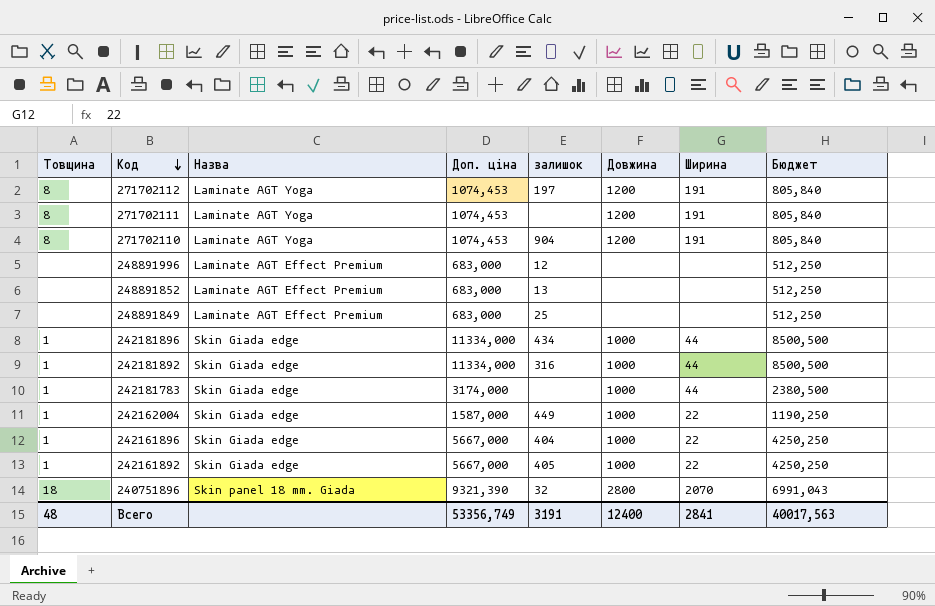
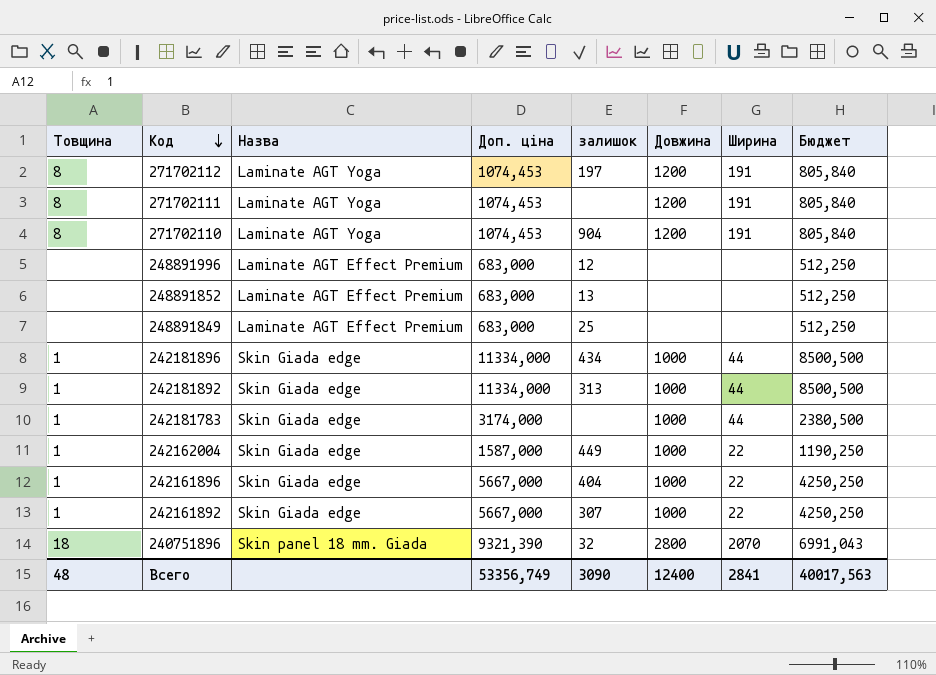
242181892 | залишок: 316 -> 313
242161892 | залишок: 405 -> 307
Всего | залишок: 3191 -> 3090

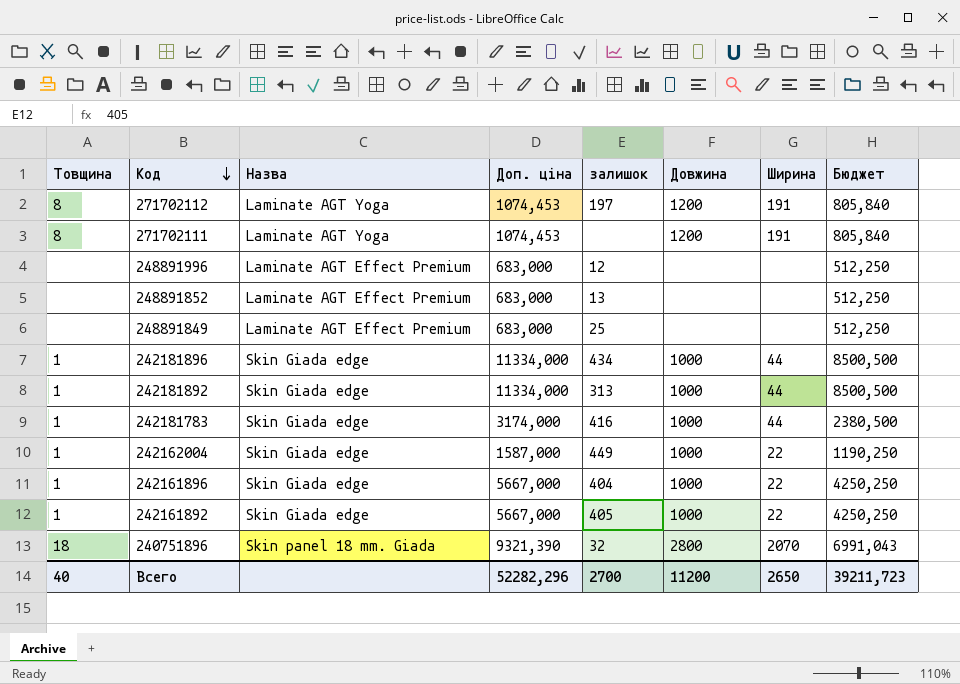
row 271702110: 8 | Laminate AGT Yoga | 1074,453 | 904 | 1200 | 191 | 805,840 -> none
242181783 | залишок: none -> 416
242161892 | залишок: 307 -> 405
Всего | Товщина: 48 -> 40
Всего | Доп. ціна: 53356,749 -> 52282,296
Всего | залишок: 3090 -> 2700
Всего | Довжина: 12400 -> 11200
Всего | Ширина: 2841 -> 2650
Всего | Бюджет: 40017,563 -> 39211,723

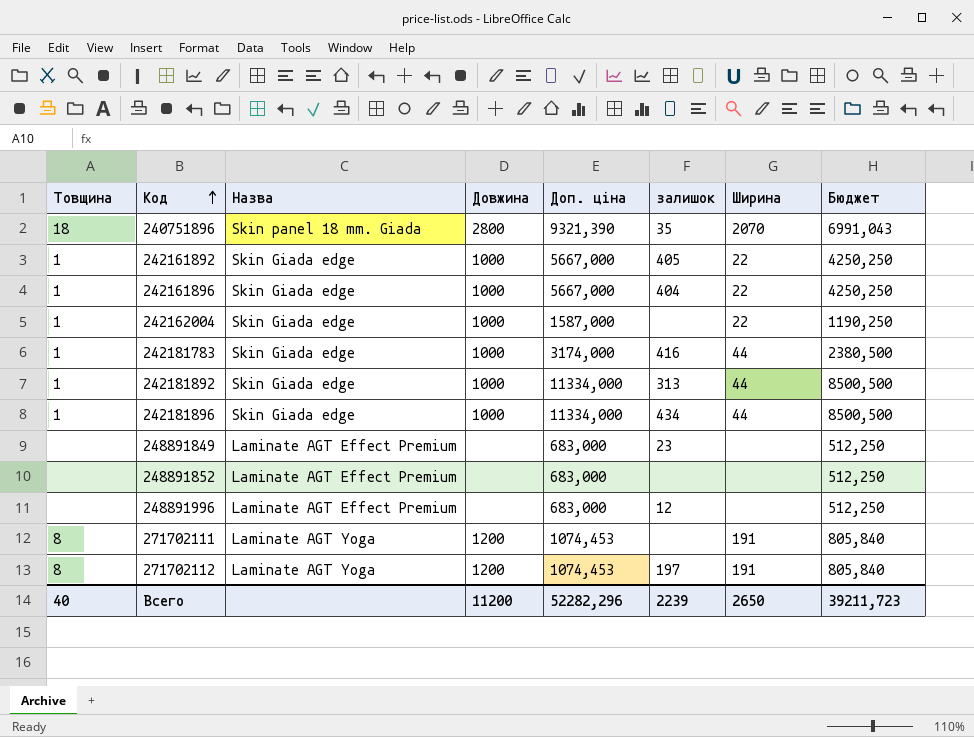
row order: Код descending -> Код ascending
column Довжина | position: 6 -> 4
240751896 | залишок: 32 -> 35
242162004 | залишок: 449 -> none
248891849 | залишок: 25 -> 23
248891852 | залишок: 13 -> none
Всего | залишок: 2700 -> 2239

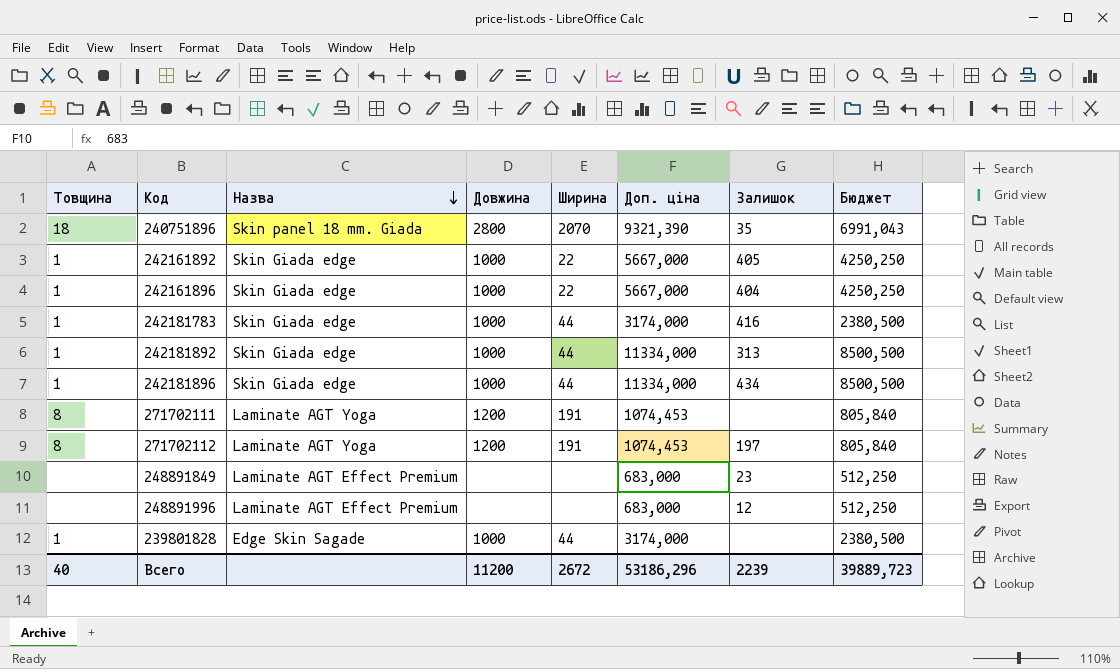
row order: Код ascending -> Назва descending
column Ширина | position: 7 -> 5
column name: залишок -> Залишок
row 242162004: 1 | Skin Giada edge | 1000 | 1587,000 | none | 22 | 1190,250 -> none
row 248891852: none | Laminate AGT Effect Premium | none | 683,000 | none | none | 512,250 -> none
row 239801828: none -> 1 | Edge Skin Sagade | 1000 | 44 | 3174,000 | none | 2380,500
Всего | Ширина: 2650 -> 2672
Всего | Доп. ціна: 52282,296 -> 53186,296
Всего | Бюджет: 39211,723 -> 39889,723

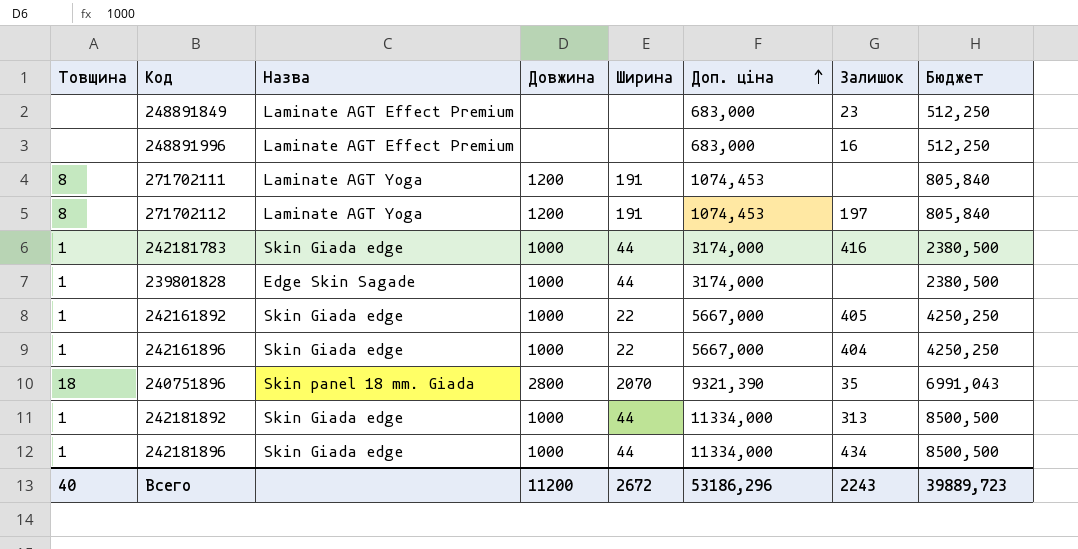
row order: Назва descending -> Доп. ціна ascending
248891996 | Залишок: 12 -> 16
Всего | Залишок: 2239 -> 2243

